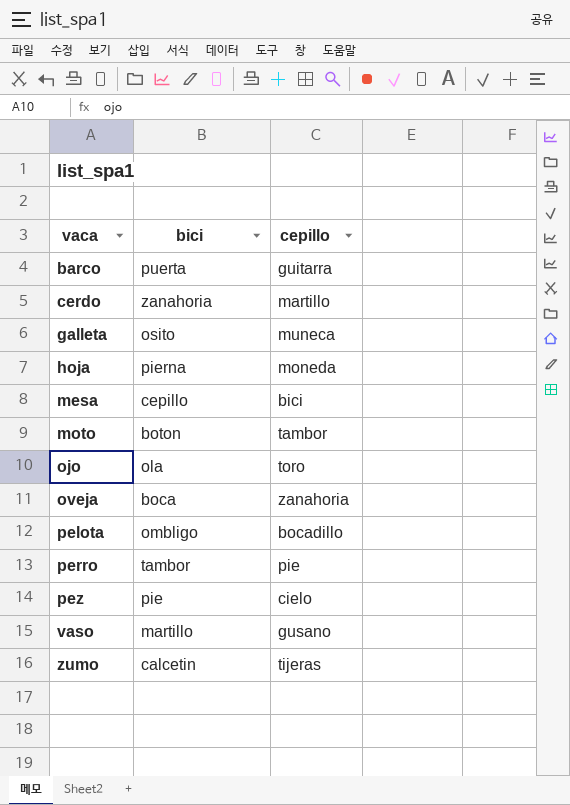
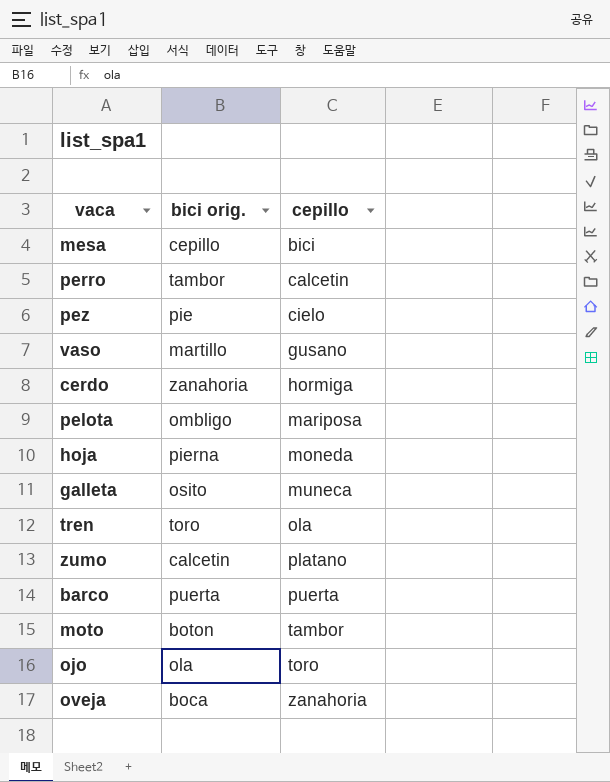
row order: vaca ascending -> cepillo ascending
column name: bici -> bici orig.
perro | cepillo: pie -> calcetin
cerdo | cepillo: martillo -> hormiga
pelota | cepillo: bocadillo -> mariposa
row tren: none -> toro | ola
zumo | cepillo: tijeras -> platano
barco | cepillo: guitarra -> puerta

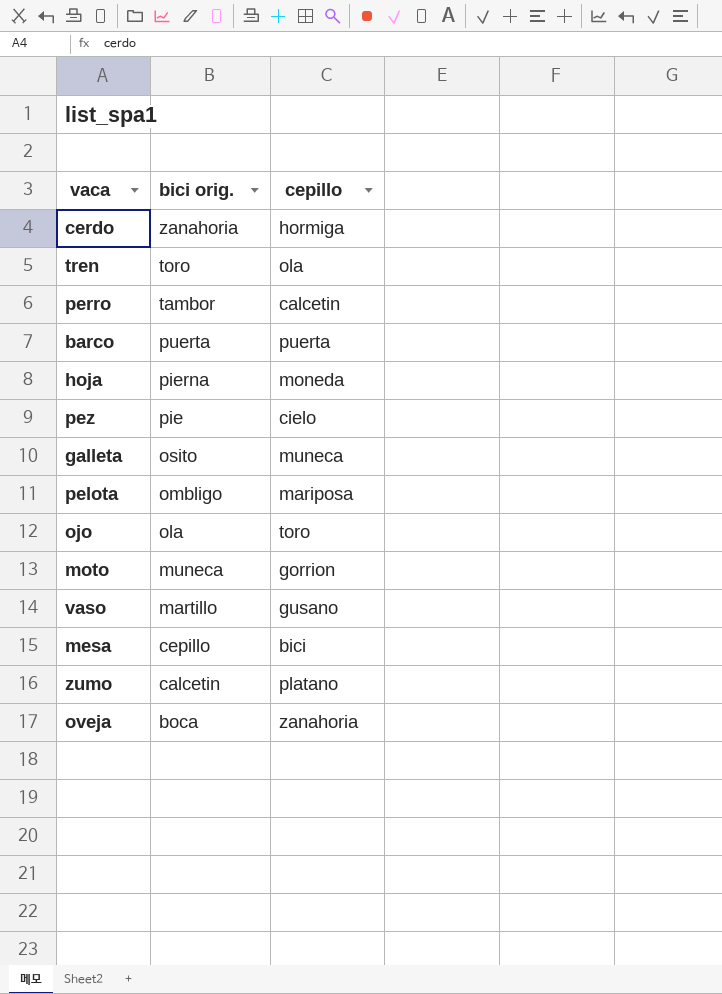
row order: cepillo ascending -> bici orig. descending
moto | bici orig.: boton -> muneca
moto | cepillo: tambor -> gorrion

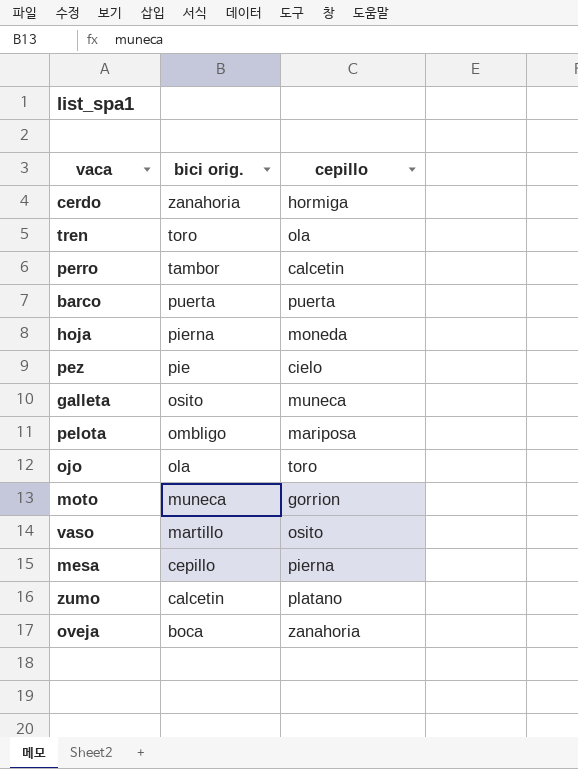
vaso | cepillo: gusano -> osito
mesa | cepillo: bici -> pierna

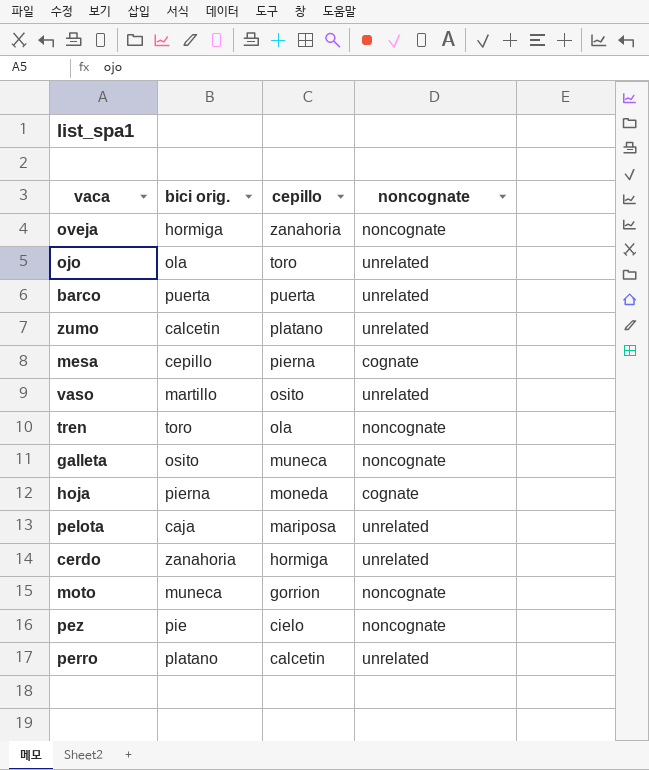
row order: bici orig. descending -> cepillo descending
column noncognate | position: none -> 4
oveja | bici orig.: boca -> hormiga
pelota | bici orig.: ombligo -> caja
perro | bici orig.: tambor -> platano

